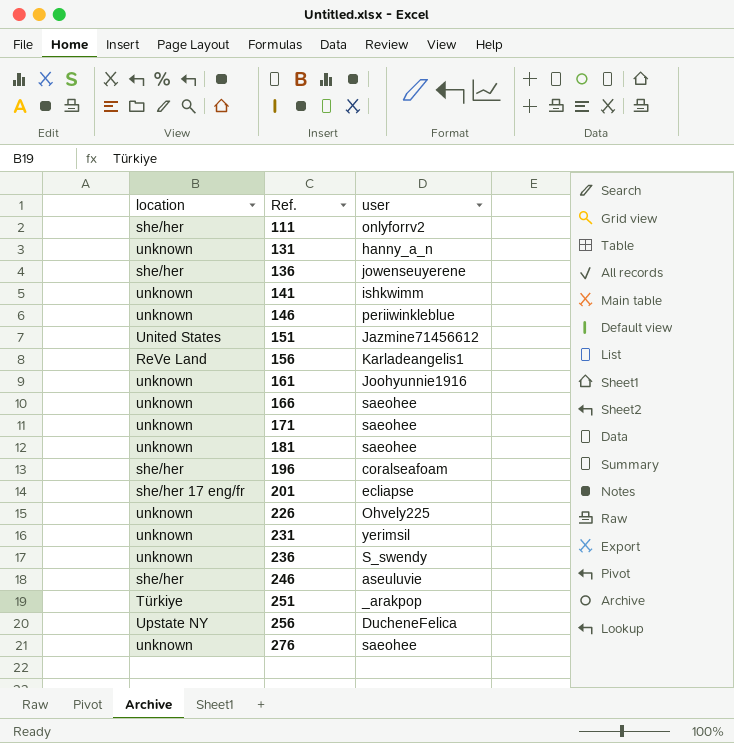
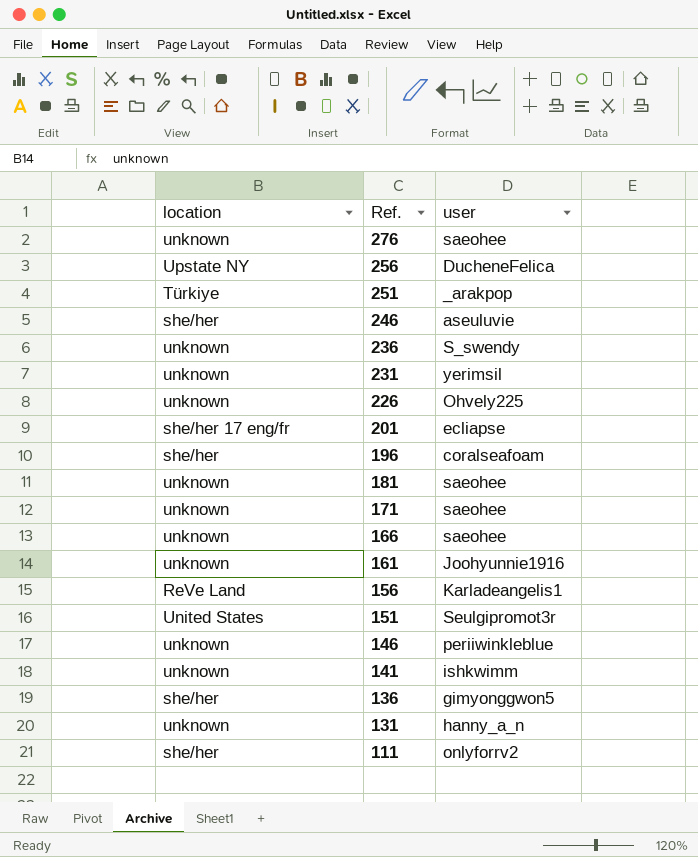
row order: Ref. ascending -> Ref. descending
151 | user: Jazmine71456612 -> Seulgipromot3r
136 | user: jowenseuyerene -> gimyonggwon5

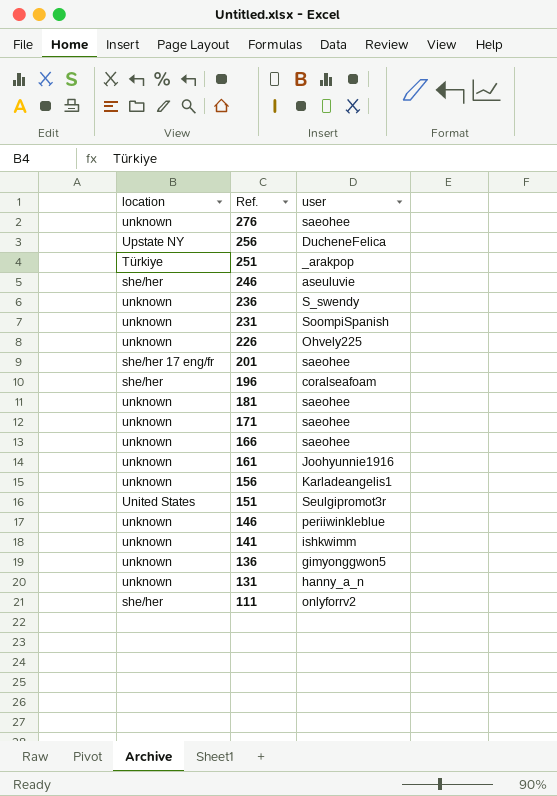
231 | user: yerimsil -> SoompiSpanish
201 | user: ecliapse -> saeohee
156 | location: ReVe Land -> unknown
136 | location: she/her -> unknown

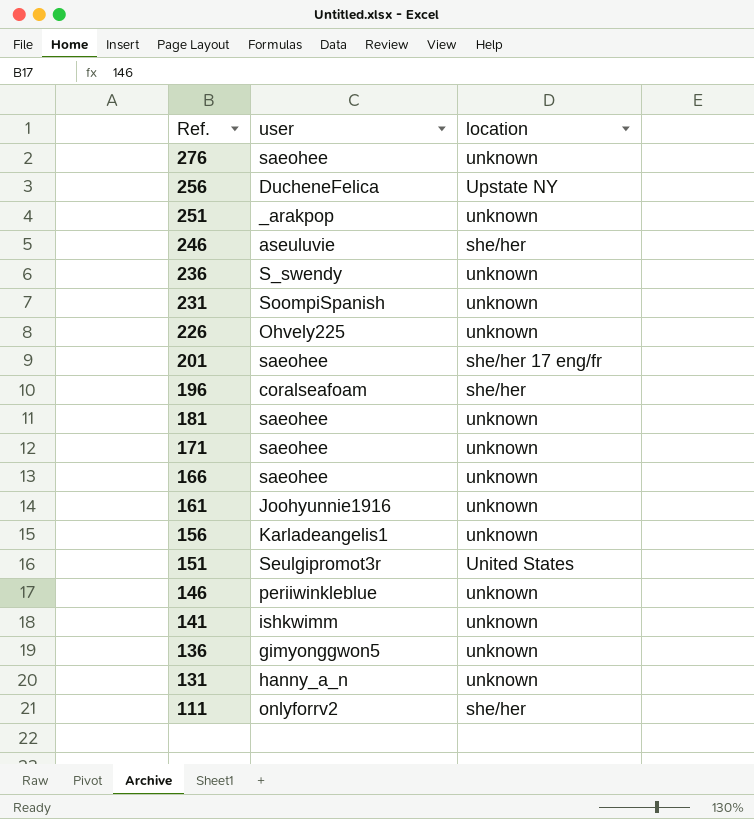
column location | position: 1 -> 3
251 | location: Türkiye -> unknown

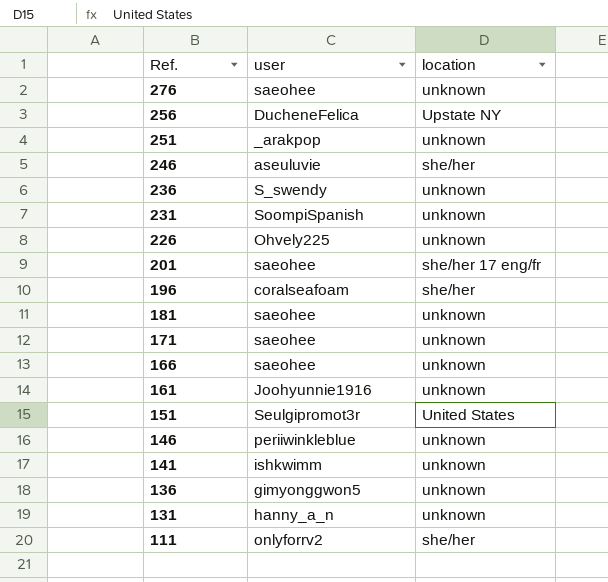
row 156: Karladeangelis1 | unknown -> none

